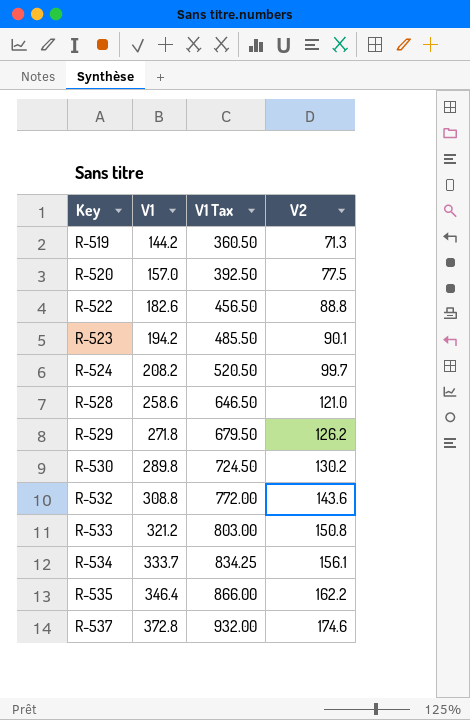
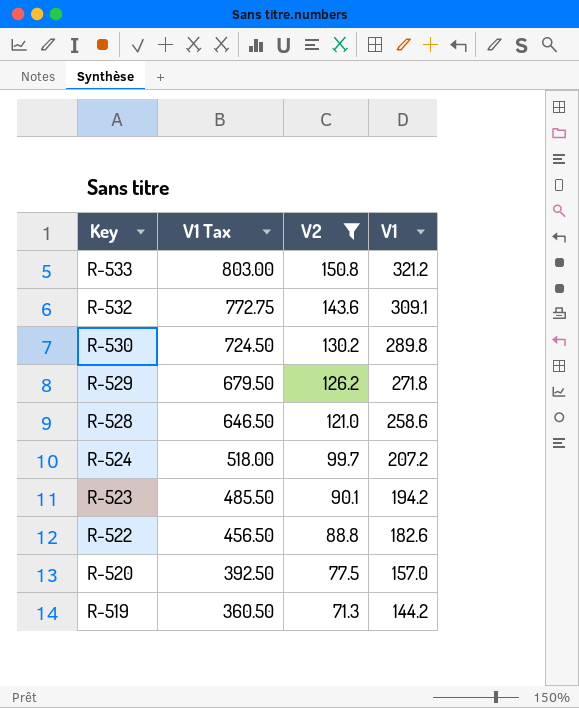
filter: none -> V2 <= 150.8
row order: Key ascending -> Key descending
column V1 | position: 2 -> 4
R-532 | V1 Tax: 772.00 -> 772.75
R-532 | V1: 308.8 -> 309.1
R-524 | V1 Tax: 520.50 -> 518.00
R-524 | V1: 208.2 -> 207.2

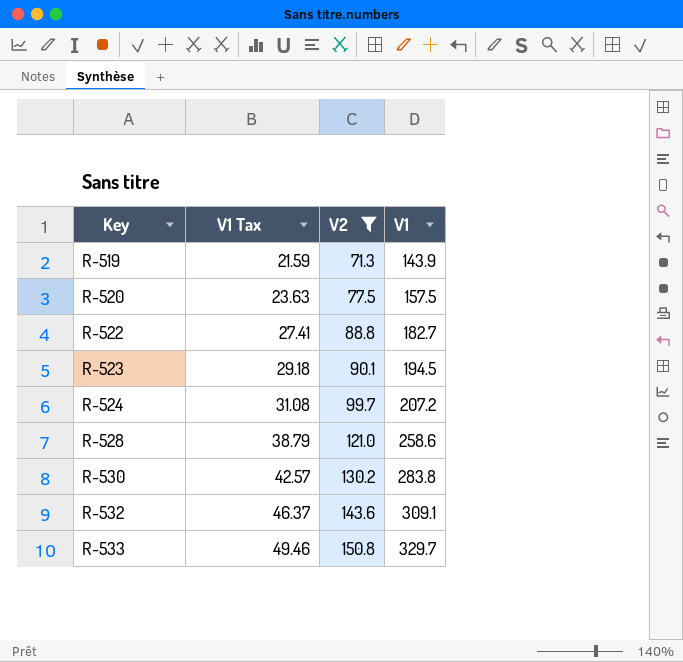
row order: Key descending -> Key ascending
column V1 Tax | formula: [V1] * 2.5 -> [V1] * 0.15
row R-529: 679.50 | 126.2 | 271.8 -> none
R-519 | V1: 144.2 -> 143.9
R-520 | V1: 157.0 -> 157.5
R-522 | V1: 182.6 -> 182.7
R-523 | V1: 194.2 -> 194.5
R-530 | V1: 289.8 -> 283.8
R-533 | V1: 321.2 -> 329.7

